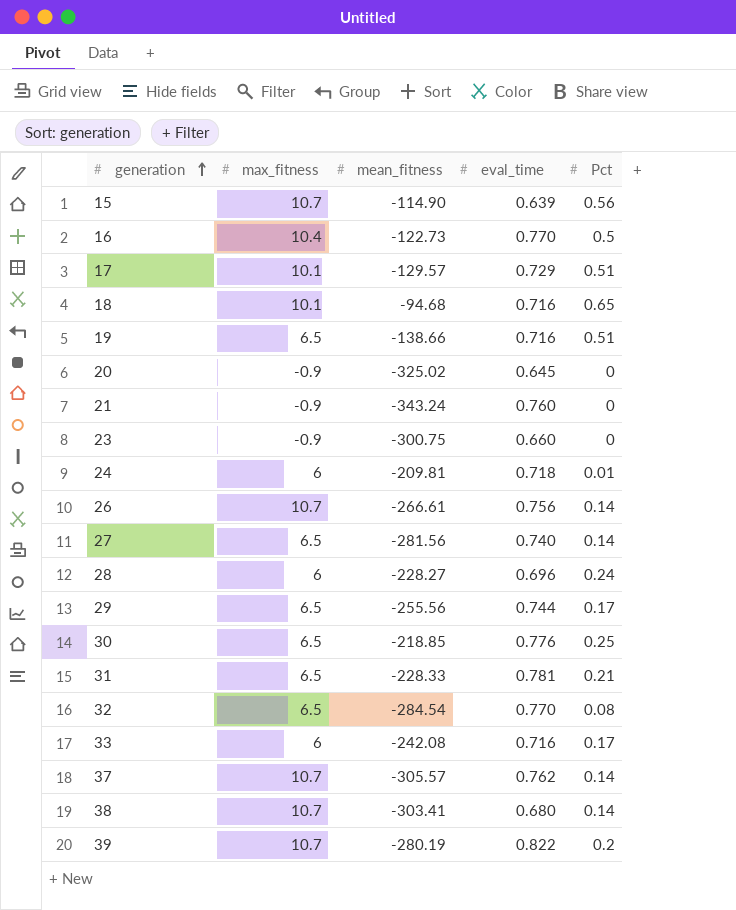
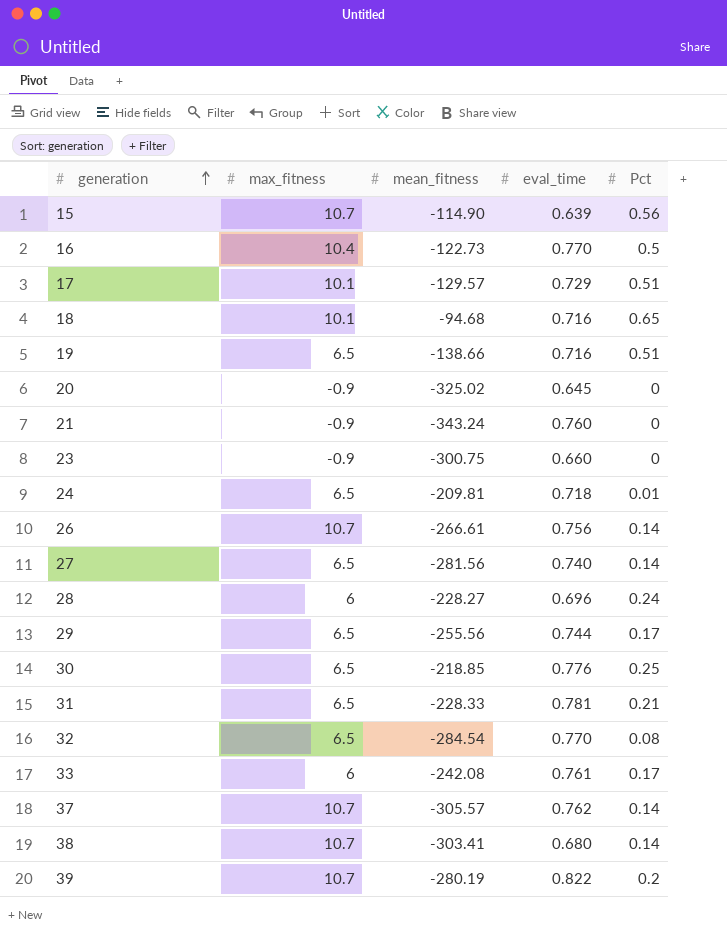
24 | max_fitness: 6 -> 6.5
33 | eval_time: 0.716 -> 0.761

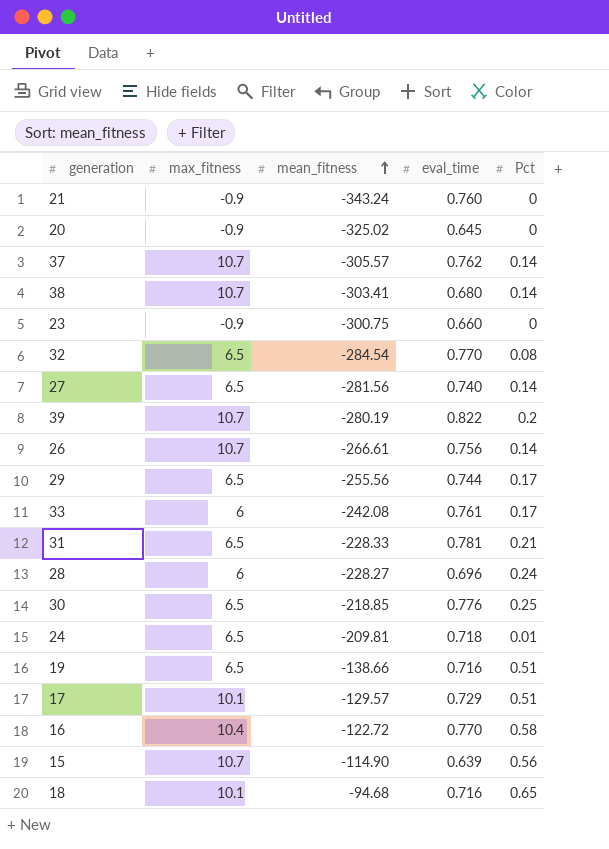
row order: generation ascending -> mean_fitness ascending
16 | mean_fitness: -122.73 -> -122.72
16 | Pct: 0.5 -> 0.58

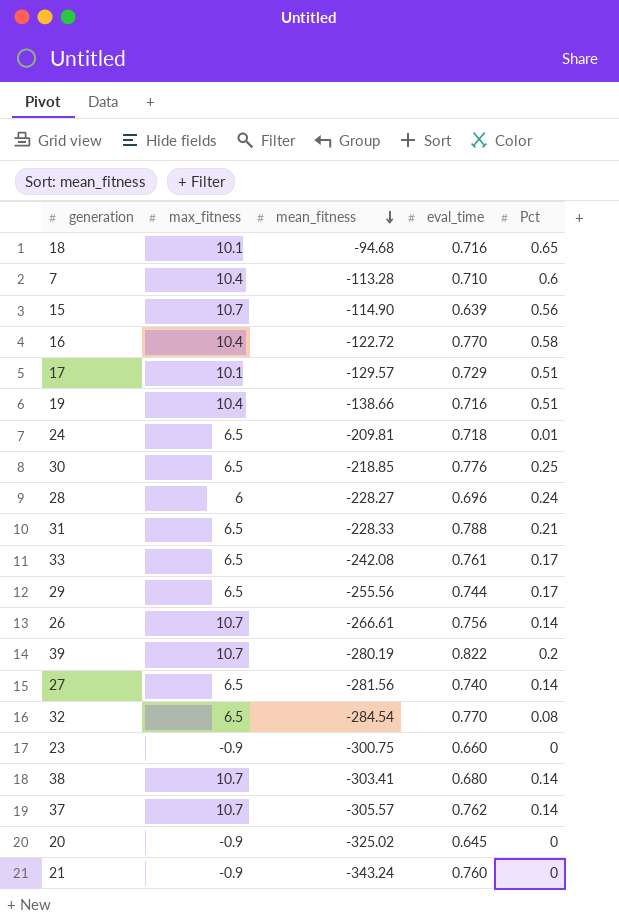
row order: mean_fitness ascending -> mean_fitness descending
row 7: none -> 10.4 | -113.28 | 0.710 | 0.6
19 | max_fitness: 6.5 -> 10.4
31 | eval_time: 0.781 -> 0.788
33 | max_fitness: 6 -> 6.5

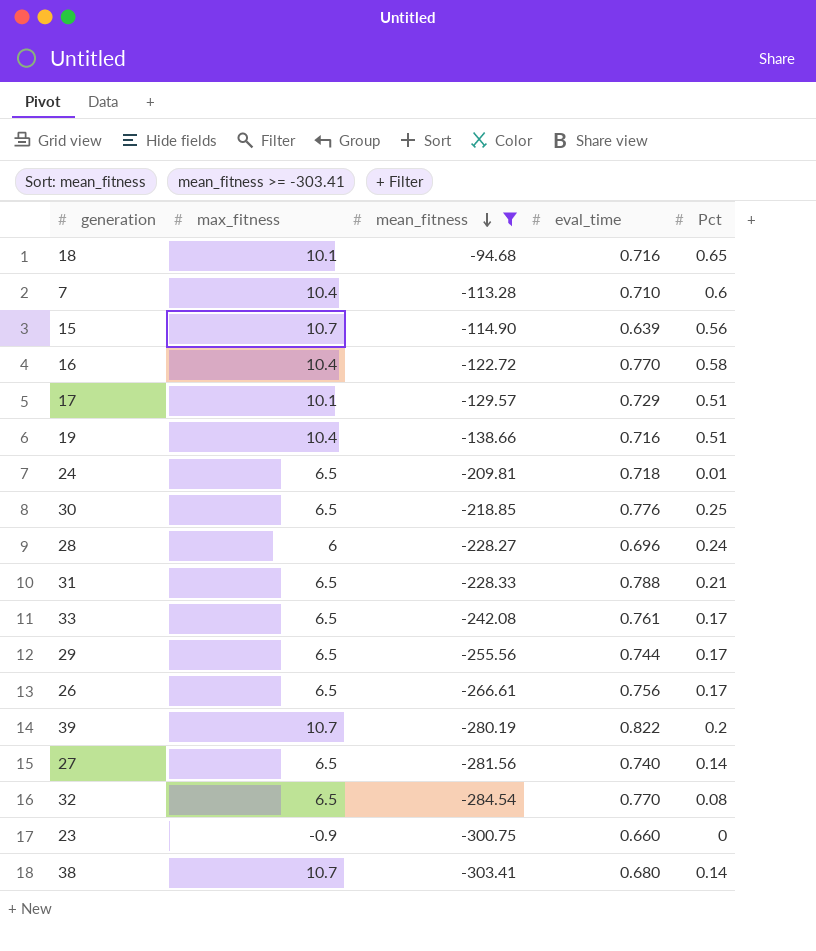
filter: none -> mean_fitness >= -303.41
26 | max_fitness: 10.7 -> 6.5
26 | Pct: 0.14 -> 0.17

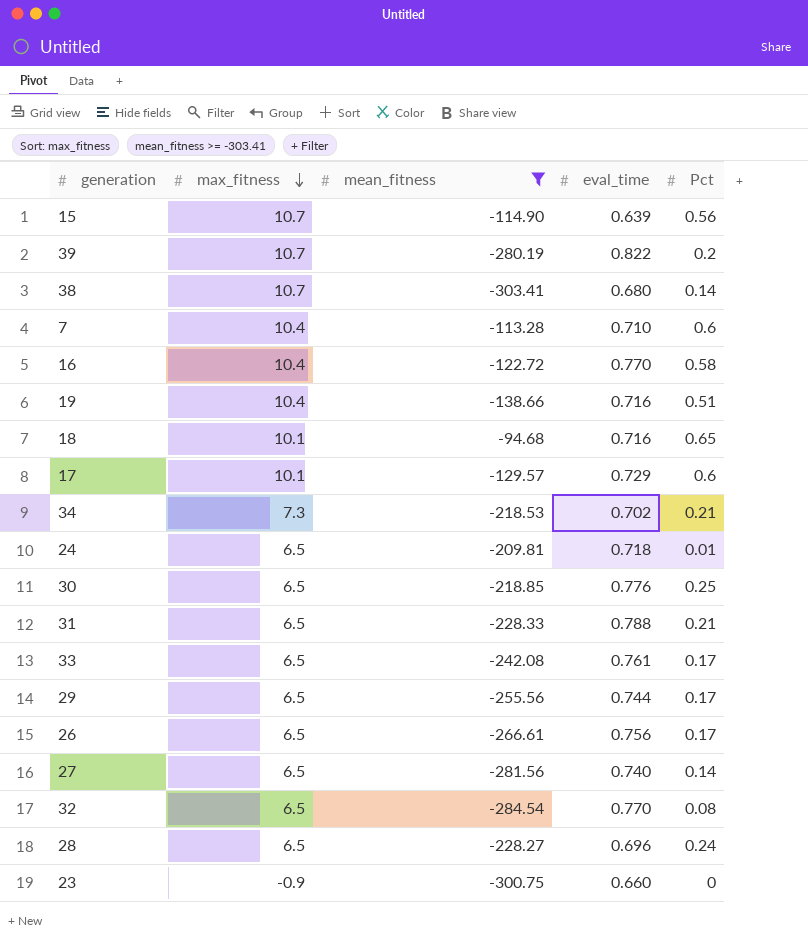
row order: mean_fitness descending -> max_fitness descending
17 | Pct: 0.51 -> 0.6
row 34: none -> 7.3 | -218.53 | 0.702 | 0.21
28 | max_fitness: 6 -> 6.5

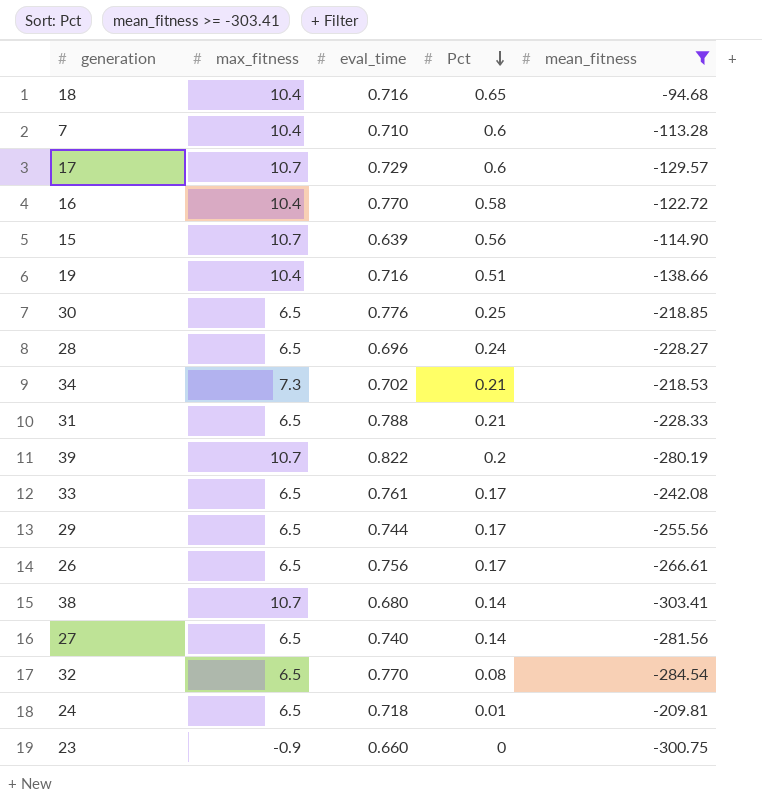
row order: max_fitness descending -> Pct descending
column mean_fitness | position: 3 -> 5
18 | max_fitness: 10.1 -> 10.4
17 | max_fitness: 10.1 -> 10.7

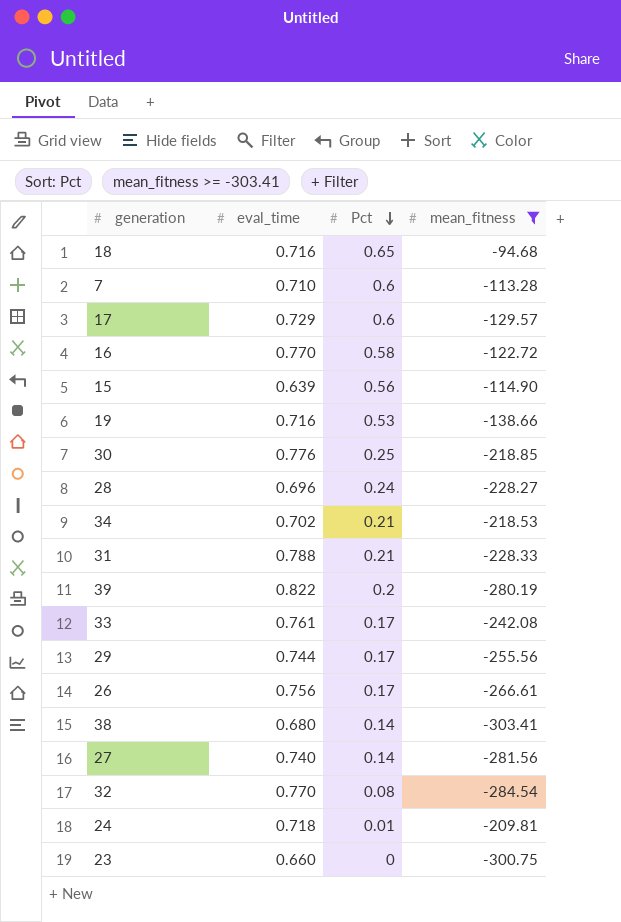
column max_fitness | position: 2 -> none
19 | Pct: 0.51 -> 0.53

